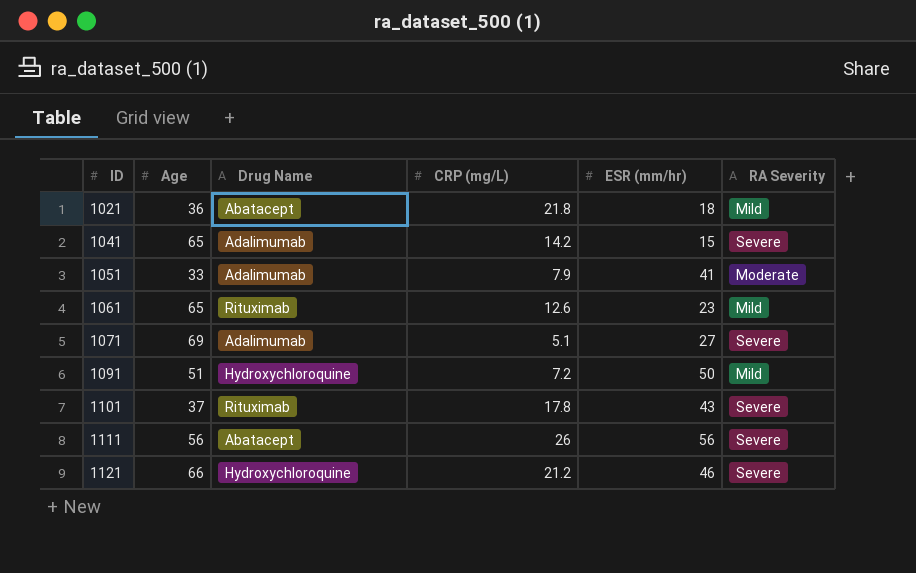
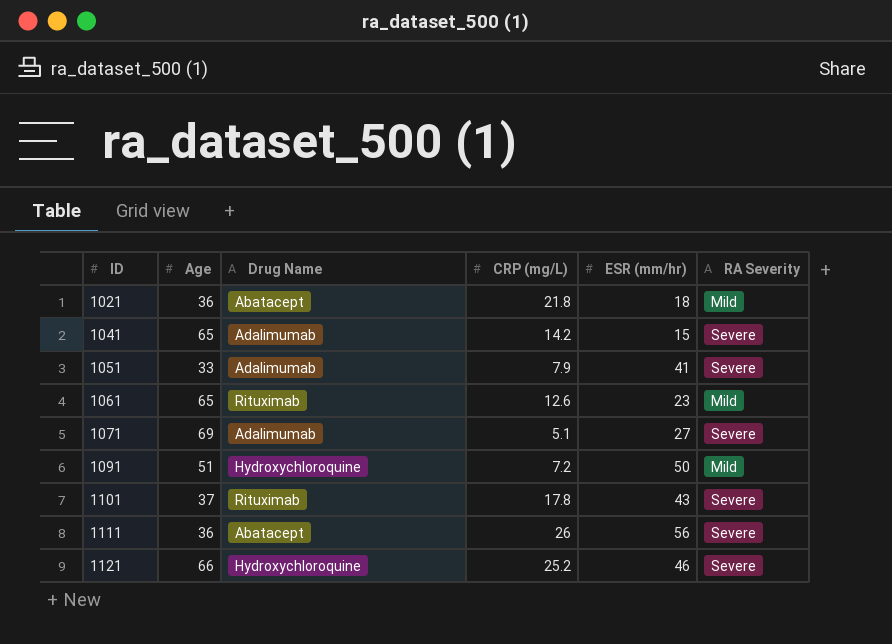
1051 | RA Severity: Moderate -> Severe
1111 | Age: 56 -> 36
1121 | CRP (mg/L): 21.2 -> 25.2

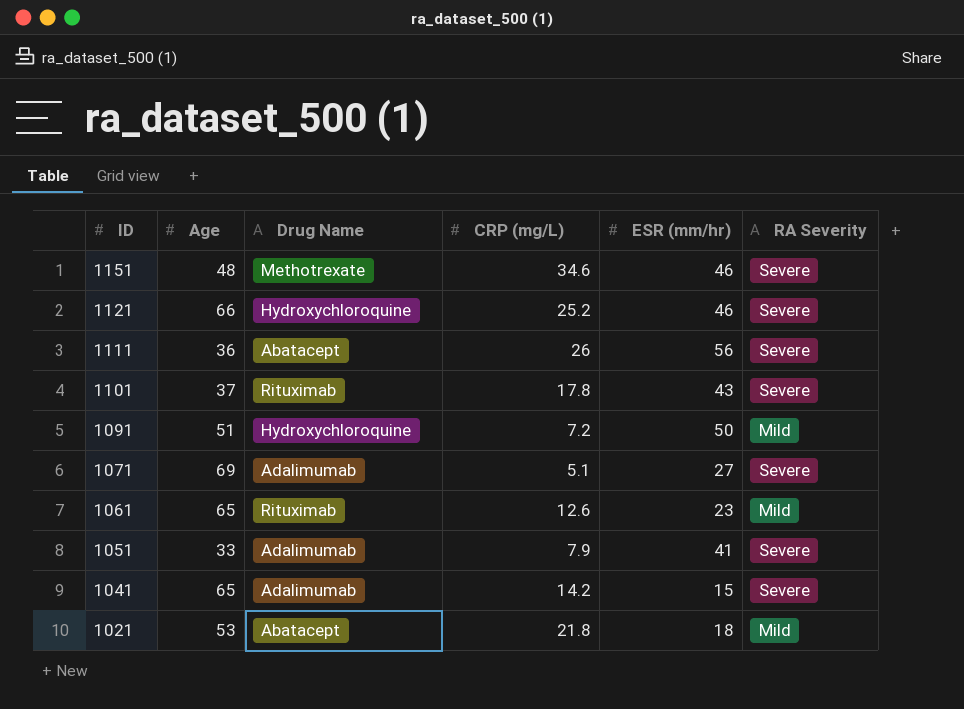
row order: ID ascending -> ID descending
row 1151: none -> 48 | Methotrexate | 34.6 | 46 | Severe
1021 | Age: 36 -> 53

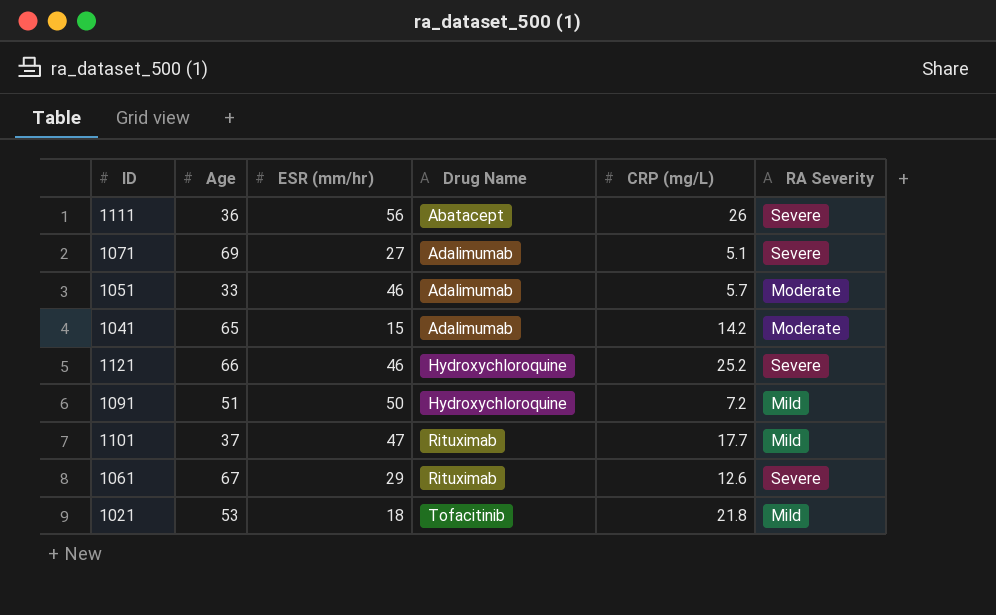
row order: ID descending -> Drug Name ascending
column ESR (mm/hr) | position: 5 -> 3
row 1151: 48 | Methotrexate | 34.6 | 46 | Severe -> none
1051 | ESR (mm/hr): 41 -> 46
1051 | CRP (mg/L): 7.9 -> 5.7
1051 | RA Severity: Severe -> Moderate
1041 | RA Severity: Severe -> Moderate
1101 | ESR (mm/hr): 43 -> 47
1101 | CRP (mg/L): 17.8 -> 17.7
1101 | RA Severity: Severe -> Mild
1061 | Age: 65 -> 67
1061 | ESR (mm/hr): 23 -> 29
1061 | RA Severity: Mild -> Severe
1021 | Drug Name: Abatacept -> Tofacitinib

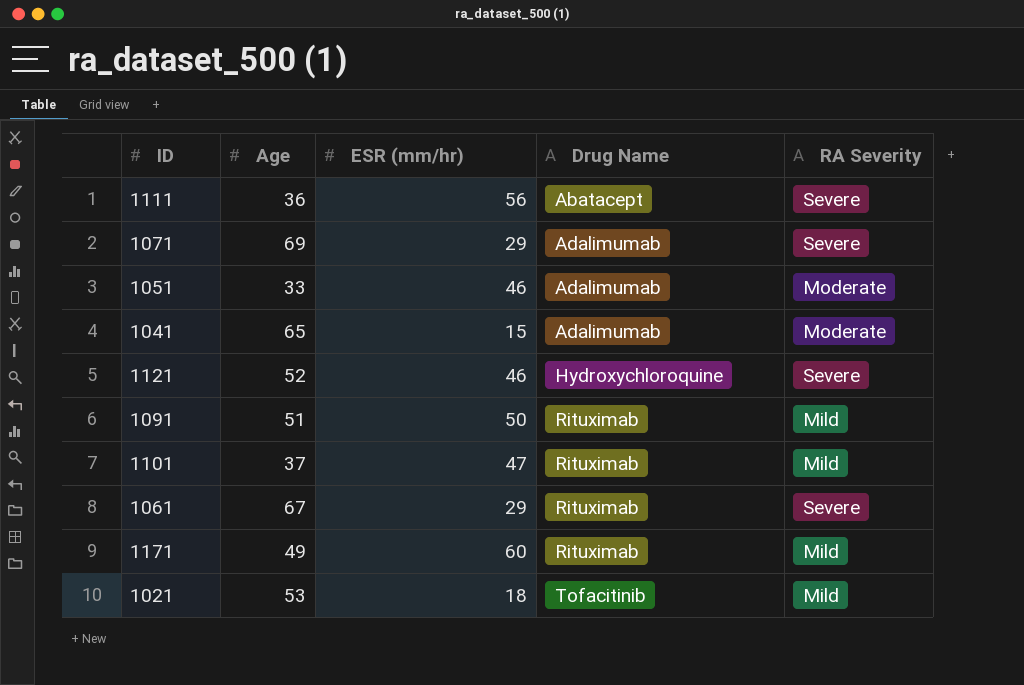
column CRP (mg/L) | position: 5 -> none
1071 | ESR (mm/hr): 27 -> 29
1121 | Age: 66 -> 52
1091 | Drug Name: Hydroxychloroquine -> Rituximab
row 1171: none -> 49 | 60 | Rituximab | Mild

